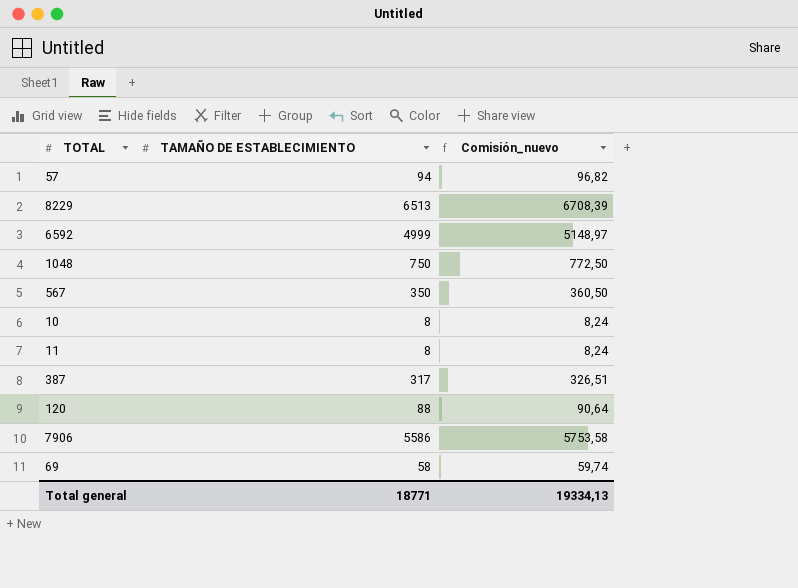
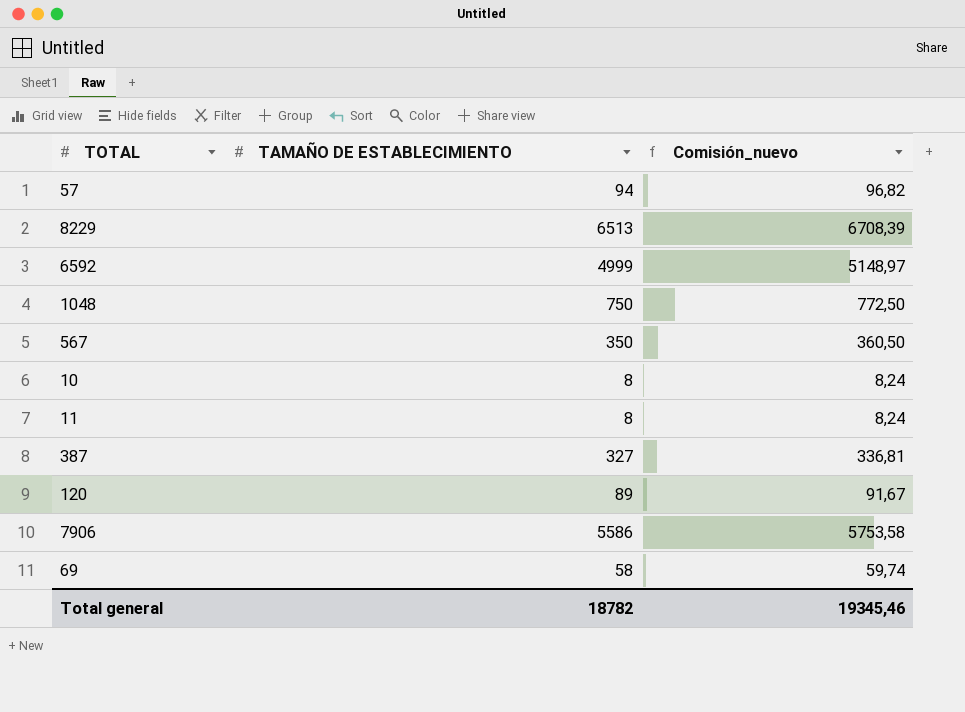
387 | TAMAÑO DE ESTABLECIMIENTO: 317 -> 327
387 | Comisión_nuevo: 326,51 -> 336,81
120 | TAMAÑO DE ESTABLECIMIENTO: 88 -> 89
120 | Comisión_nuevo: 90,64 -> 91,67
Total general | TAMAÑO DE ESTABLECIMIENTO: 18771 -> 18782
Total general | Comisión_nuevo: 19334,13 -> 19345,46

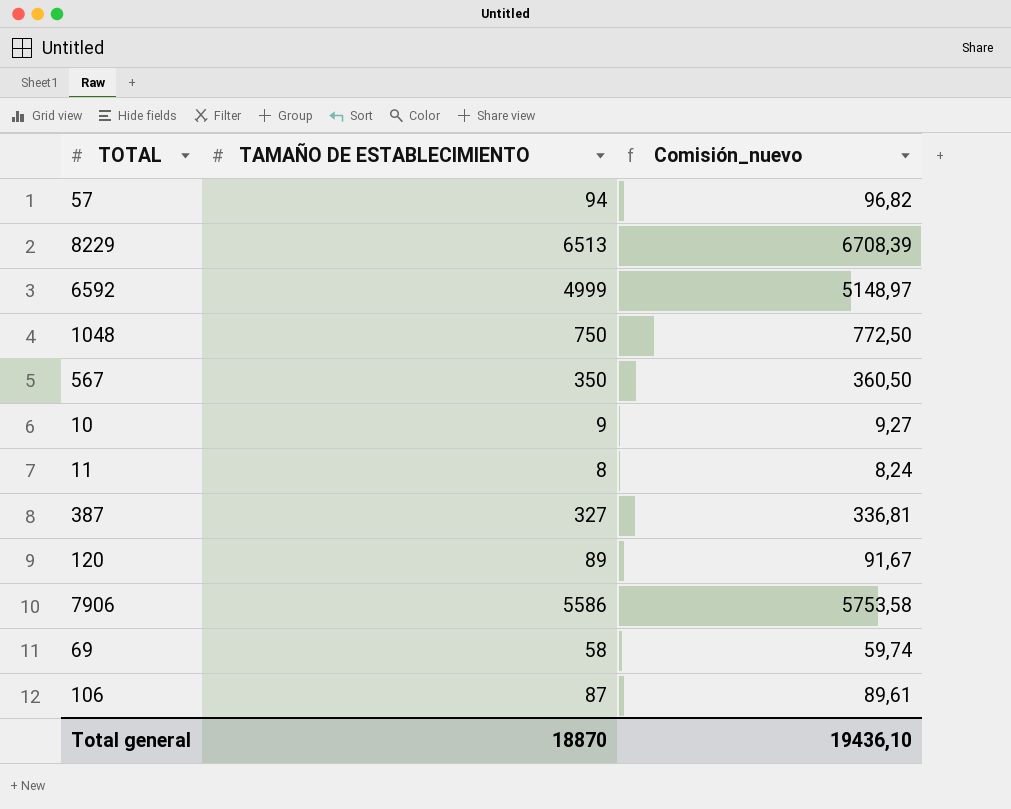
10 | TAMAÑO DE ESTABLECIMIENTO: 8 -> 9
10 | Comisión_nuevo: 8,24 -> 9,27
row 106: none -> 87 | 89,61
Total general | TAMAÑO DE ESTABLECIMIENTO: 18782 -> 18870
Total general | Comisión_nuevo: 19345,46 -> 19436,10

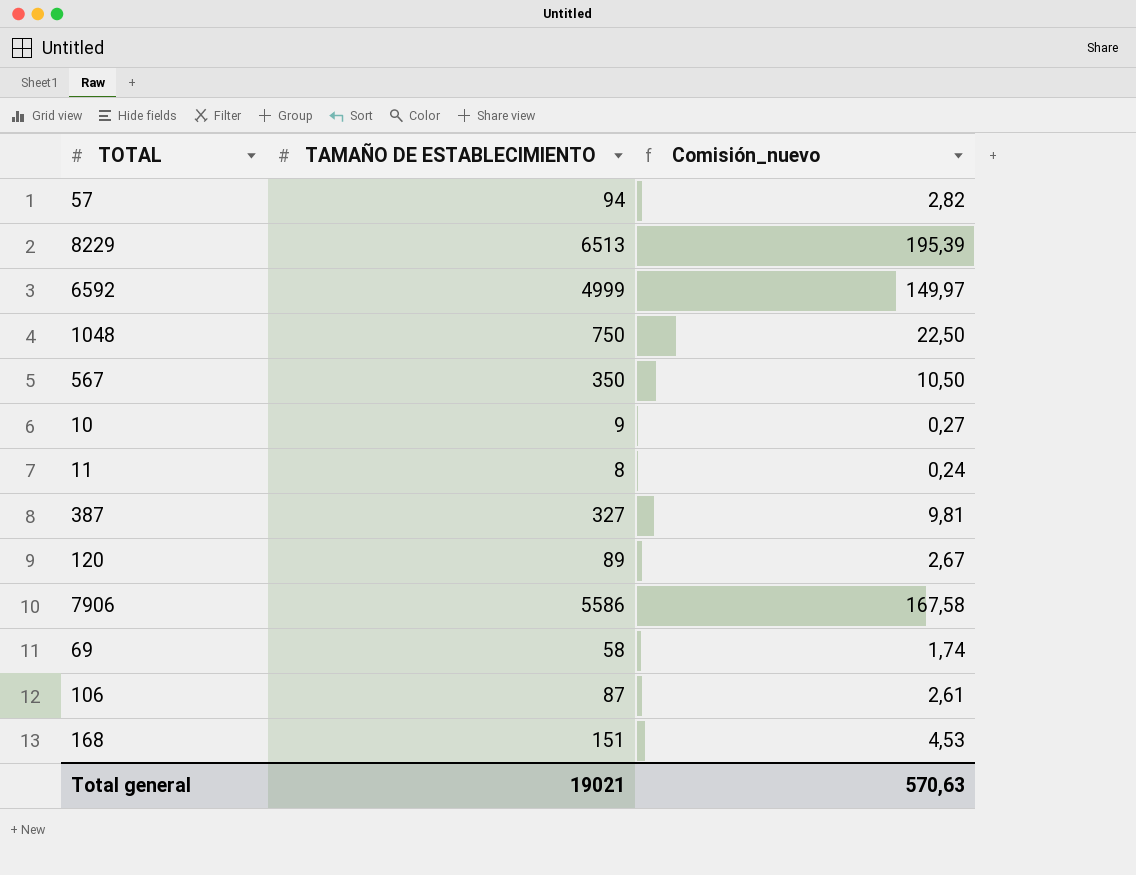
column Comisión_nuevo | formula: [TAMAÑO DE ESTABLECIMIENTO] * 1,03 -> [TAMAÑO DE ESTABLECIMIENTO] * 0,03
row 168: none -> 151 | 4,53
Total general | TAMAÑO DE ESTABLECIMIENTO: 18870 -> 19021
Total general | Comisión_nuevo: 19436,10 -> 570,63

